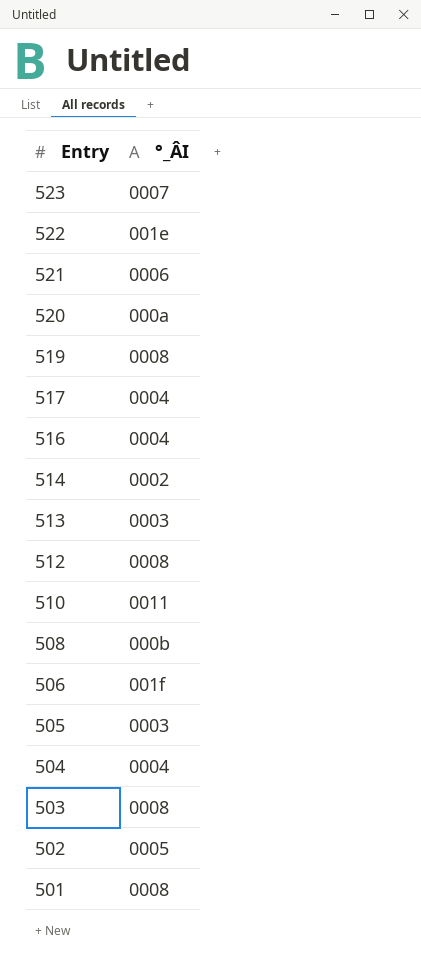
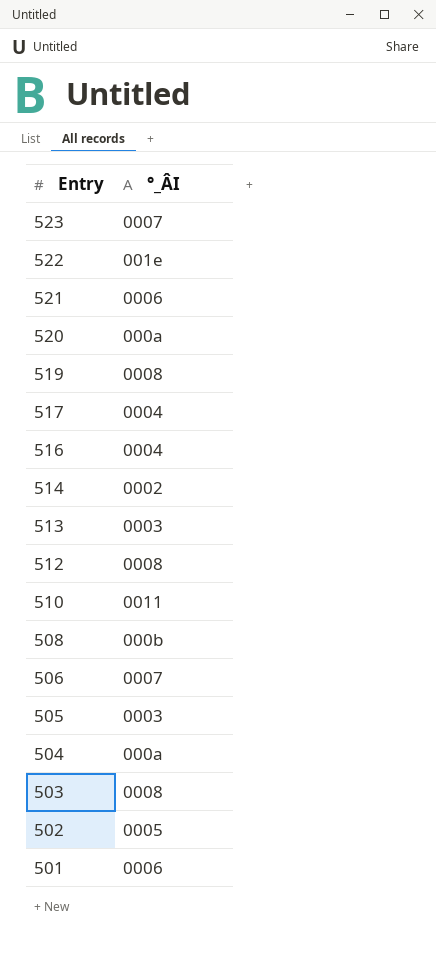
506 | °_ÂI: 001f -> 0007
504 | °_ÂI: 0004 -> 000a
501 | °_ÂI: 0008 -> 0006

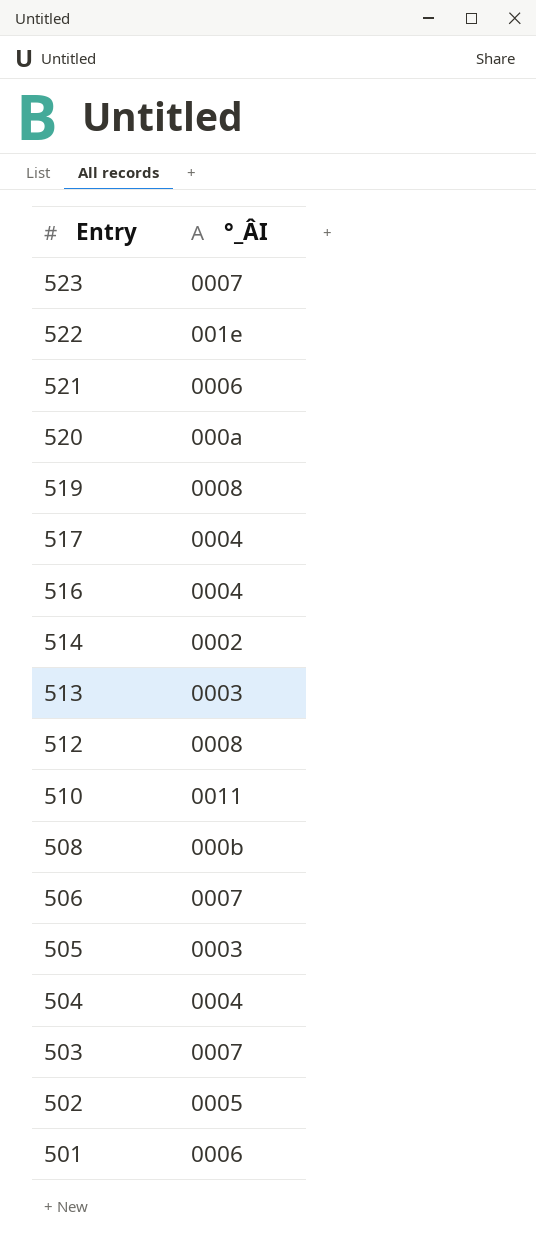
504 | °_ÂI: 000a -> 0004
503 | °_ÂI: 0008 -> 0007

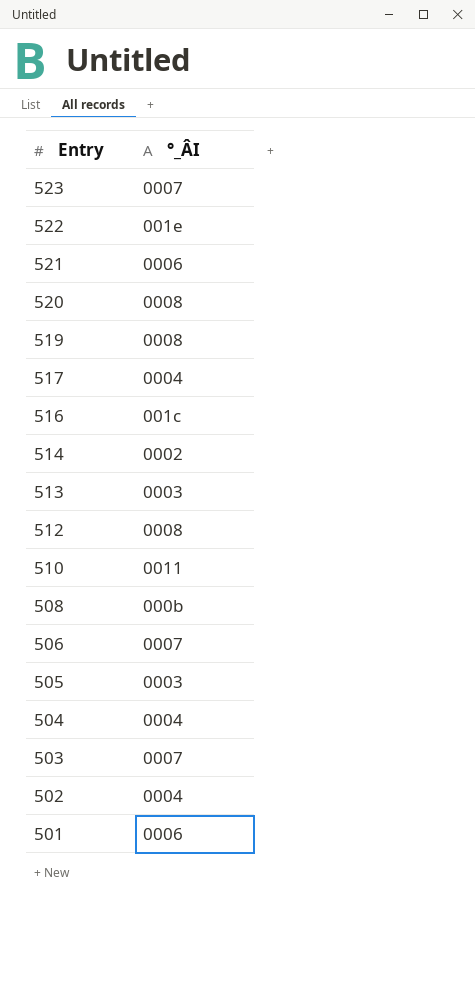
520 | °_ÂI: 000a -> 0008
516 | °_ÂI: 0004 -> 001c
502 | °_ÂI: 0005 -> 0004

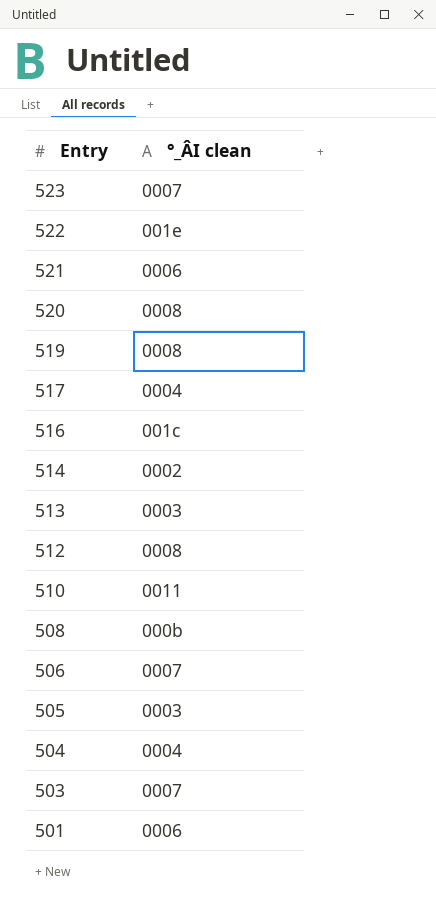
column name: °_ÂI -> °_ÂI clean
row 502: 0004 -> none

